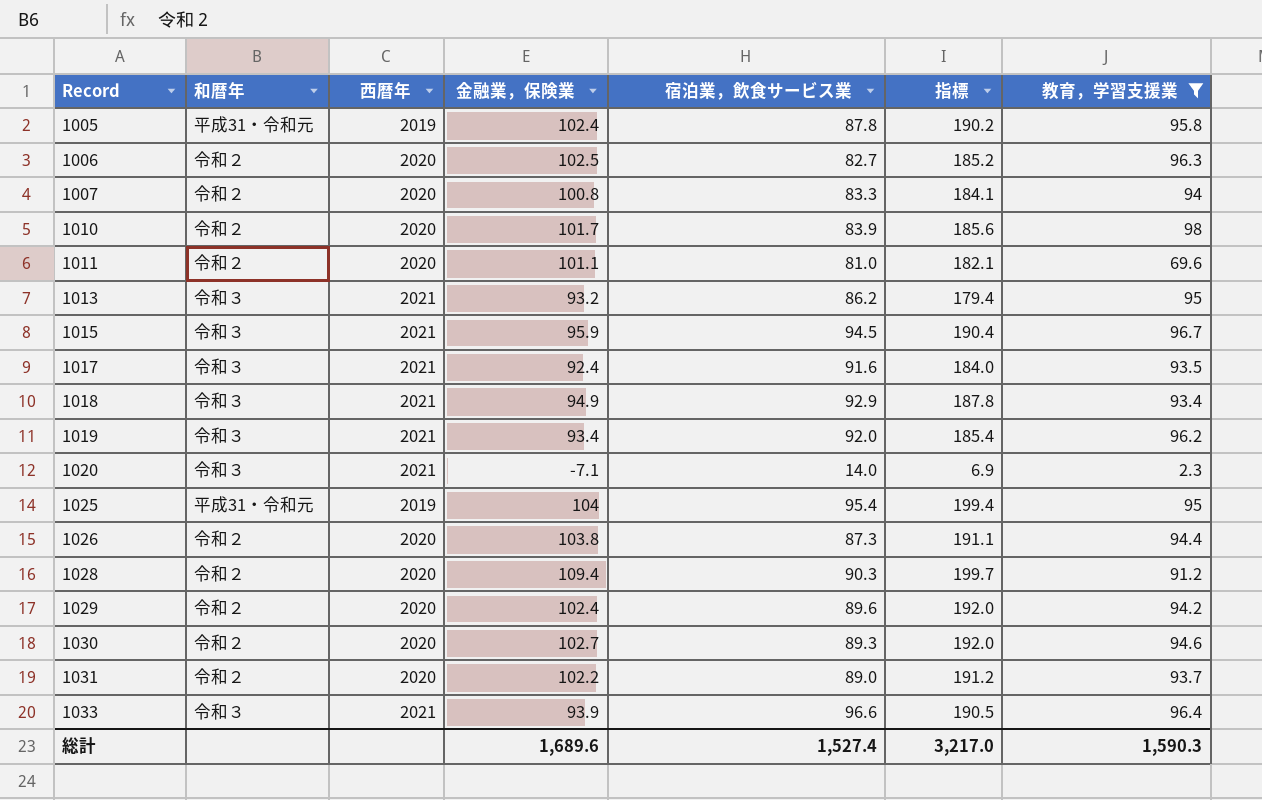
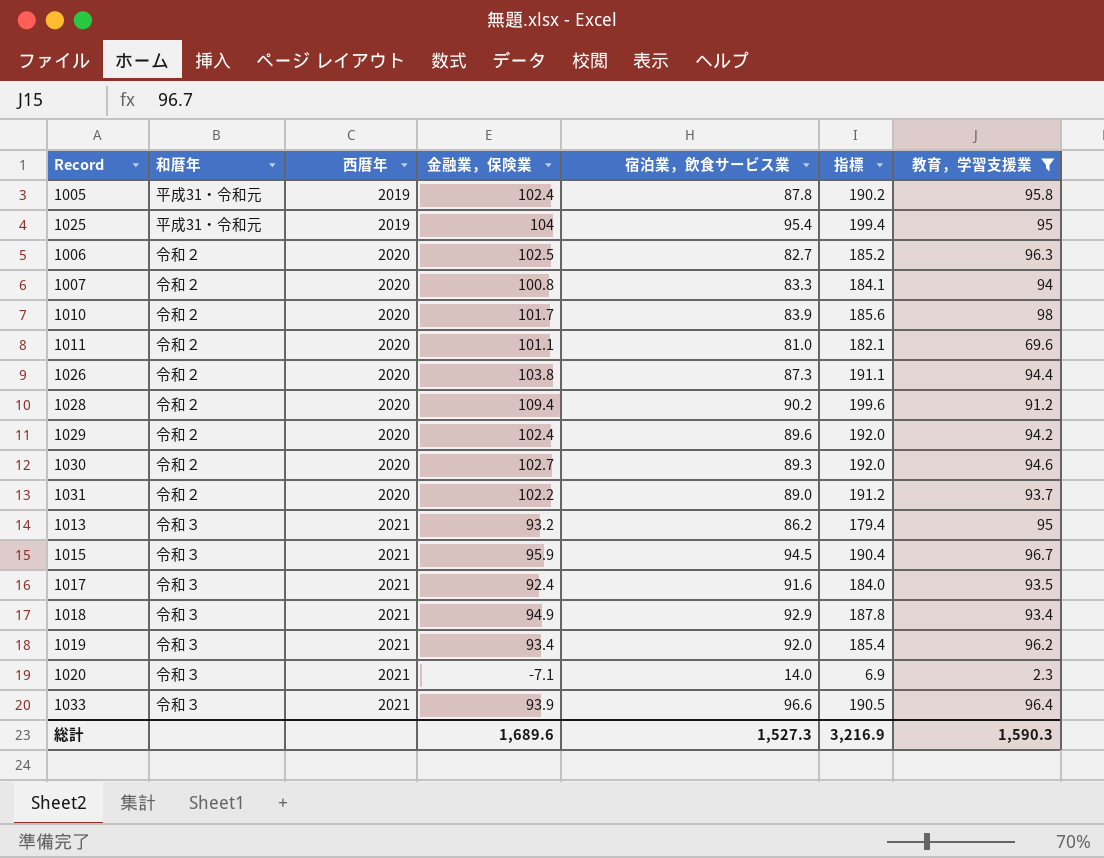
row order: Record ascending -> 西暦年 ascending
1028 | 宿泊業，飲食サービス業: 90.3 -> 90.2
1028 | 指標: 199.7 -> 199.6
総計 | 宿泊業，飲食サービス業: 1,527.4 -> 1,527.3
総計 | 指標: 3,217.0 -> 3,216.9

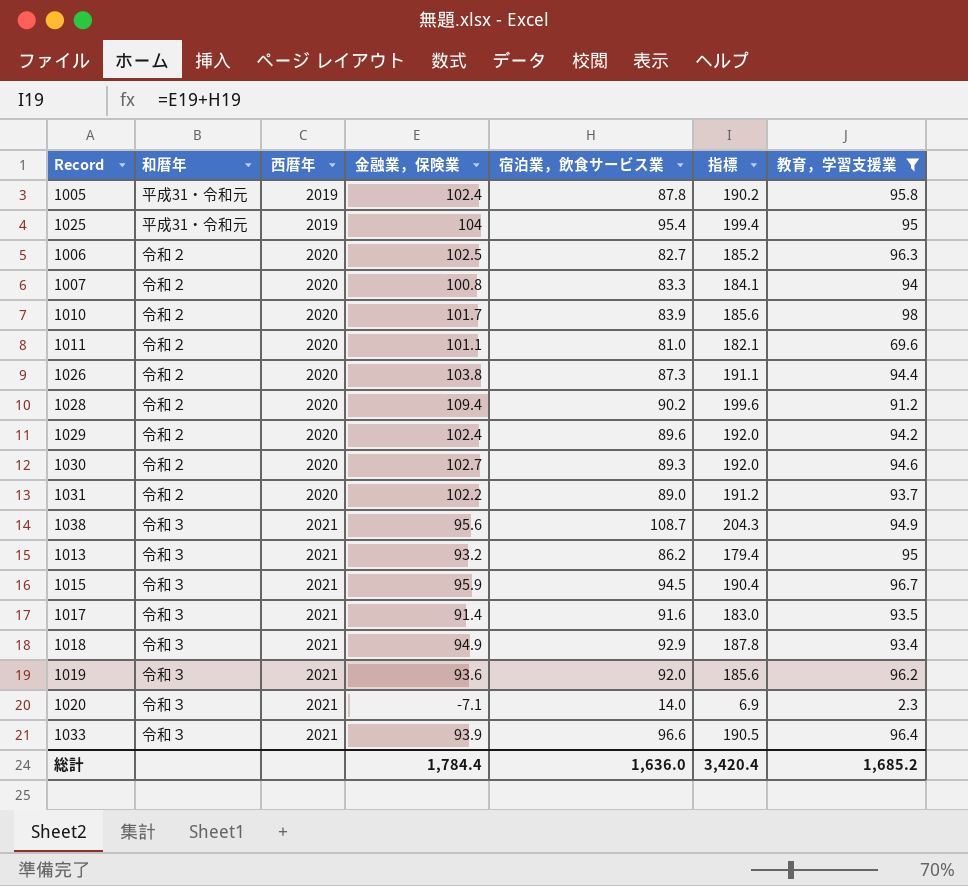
row 1038: none -> 令和３ | 2021 | 95.6 | 108.7 | 204.3 | 94.9
1017 | 金融業，保険業: 92.4 -> 91.4
1017 | 指標: 184.0 -> 183.0
1019 | 金融業，保険業: 93.4 -> 93.6
1019 | 指標: 185.4 -> 185.6
総計 | 金融業，保険業: 1,689.6 -> 1,784.4
総計 | 宿泊業，飲食サービス業: 1,527.3 -> 1,636.0
総計 | 指標: 3,216.9 -> 3,420.4
総計 | 教育，学習支援業: 1,590.3 -> 1,685.2

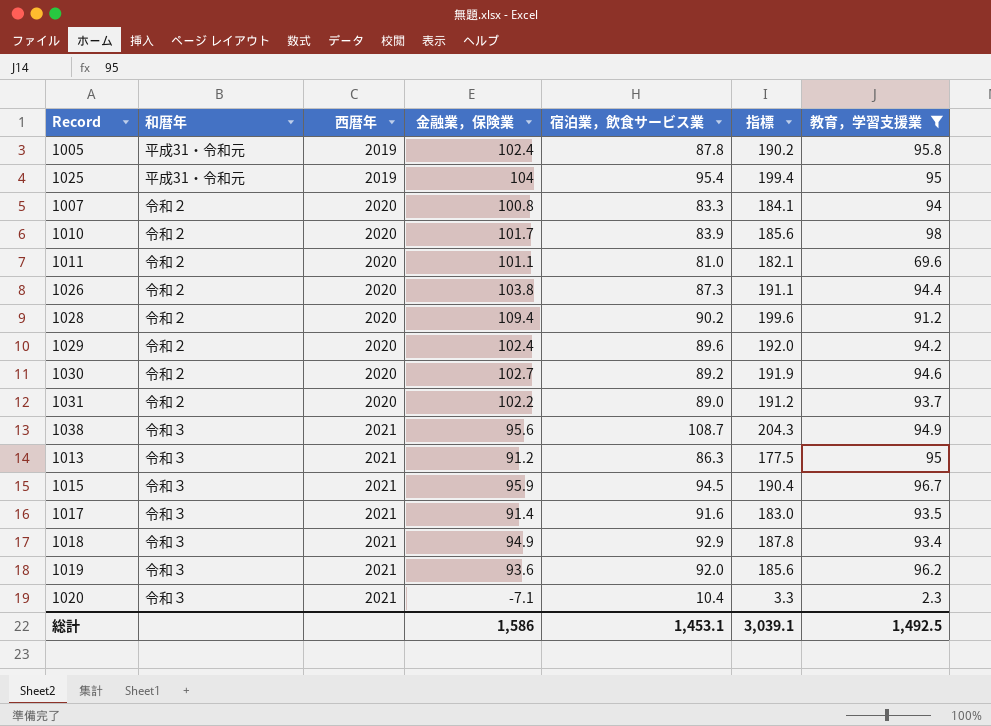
row 1006: 令和２ | 2020 | 102.5 | 82.7 | 185.2 | 96.3 -> none
row 1033: 令和３ | 2021 | 93.9 | 96.6 | 190.5 | 96.4 -> none
1030 | 宿泊業，飲食サービス業: 89.3 -> 89.2
1030 | 指標: 192.0 -> 191.9
1013 | 金融業，保険業: 93.2 -> 91.2
1013 | 宿泊業，飲食サービス業: 86.2 -> 86.3
1013 | 指標: 179.4 -> 177.5
1020 | 宿泊業，飲食サービス業: 14.0 -> 10.4
1020 | 指標: 6.9 -> 3.3
総計 | 金融業，保険業: 1,784.4 -> 1,586
総計 | 宿泊業，飲食サービス業: 1,636.0 -> 1,453.1
総計 | 指標: 3,420.4 -> 3,039.1
総計 | 教育，学習支援業: 1,685.2 -> 1,492.5

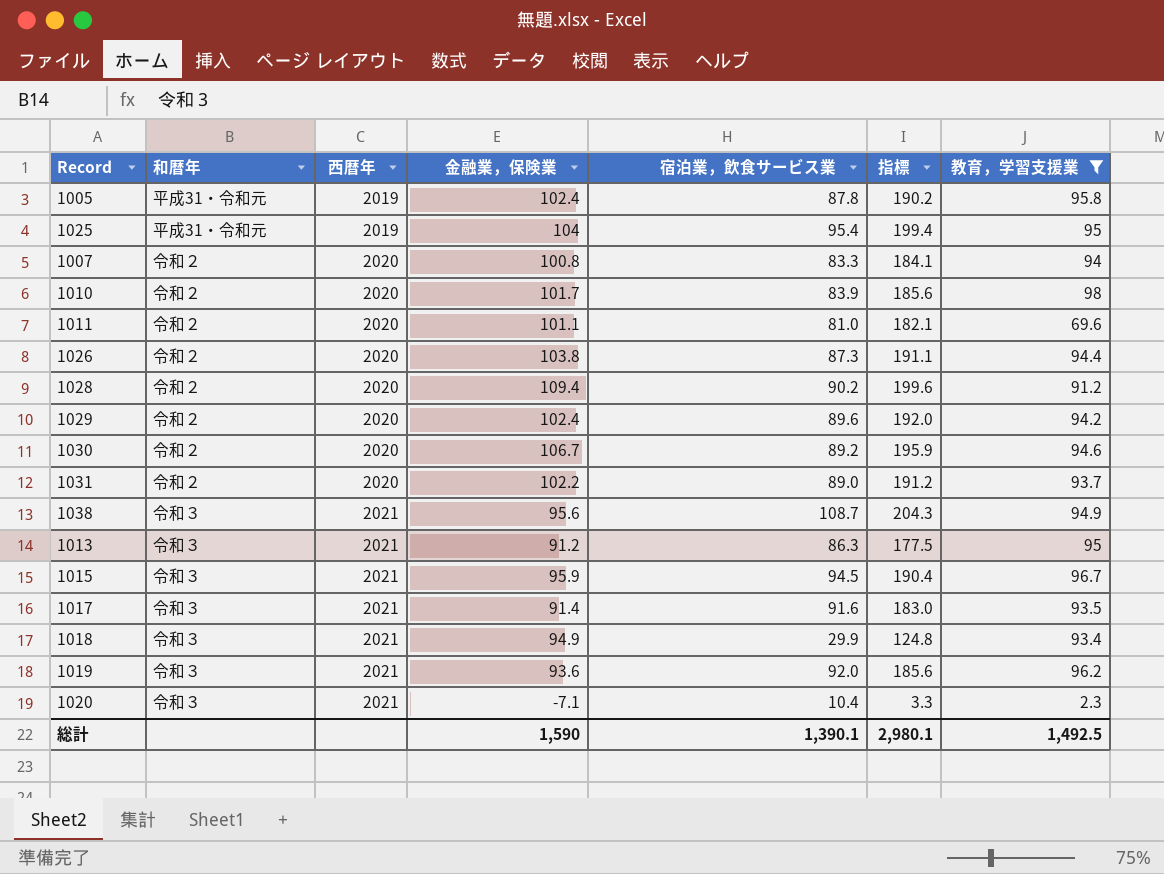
1030 | 金融業，保険業: 102.7 -> 106.7
1030 | 指標: 191.9 -> 195.9
1018 | 宿泊業，飲食サービス業: 92.9 -> 29.9
1018 | 指標: 187.8 -> 124.8
総計 | 金融業，保険業: 1,586 -> 1,590
総計 | 宿泊業，飲食サービス業: 1,453.1 -> 1,390.1
総計 | 指標: 3,039.1 -> 2,980.1

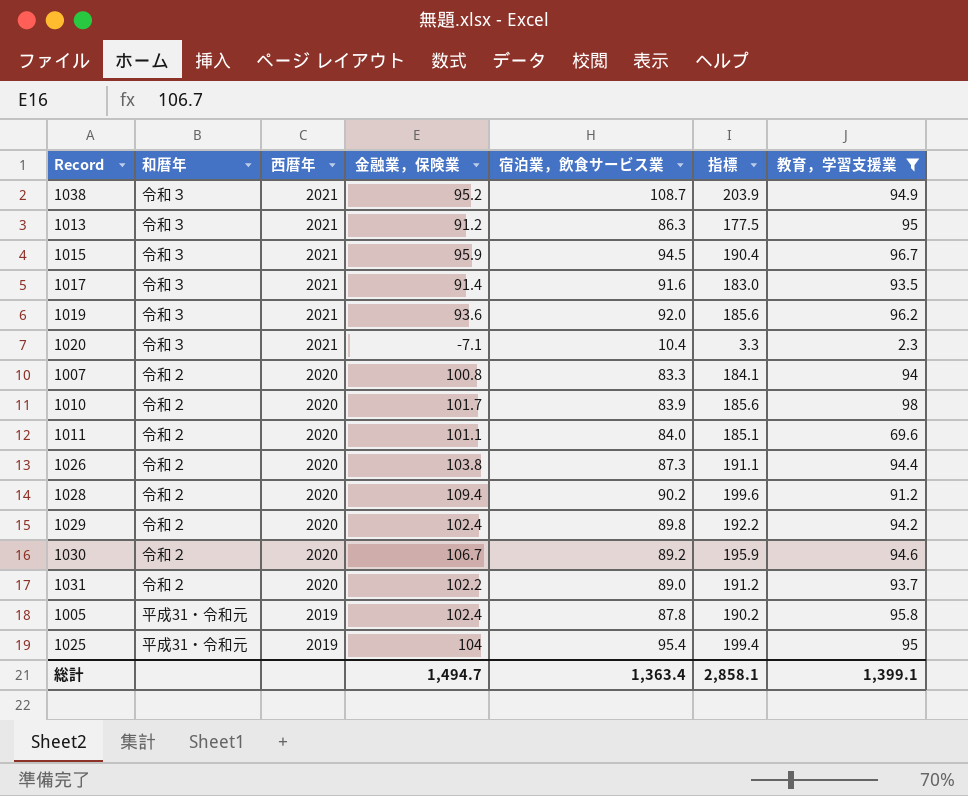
row order: 西暦年 ascending -> 西暦年 descending
row 1018: 令和３ | 2021 | 94.9 | 29.9 | 124.8 | 93.4 -> none
1038 | 金融業，保険業: 95.6 -> 95.2
1038 | 指標: 204.3 -> 203.9
1011 | 宿泊業，飲食サービス業: 81.0 -> 84.0
1011 | 指標: 182.1 -> 185.1
1029 | 宿泊業，飲食サービス業: 89.6 -> 89.8
1029 | 指標: 192.0 -> 192.2
総計 | 金融業，保険業: 1,590 -> 1,494.7
総計 | 宿泊業，飲食サービス業: 1,390.1 -> 1,363.4
総計 | 指標: 2,980.1 -> 2,858.1
総計 | 教育，学習支援業: 1,492.5 -> 1,399.1

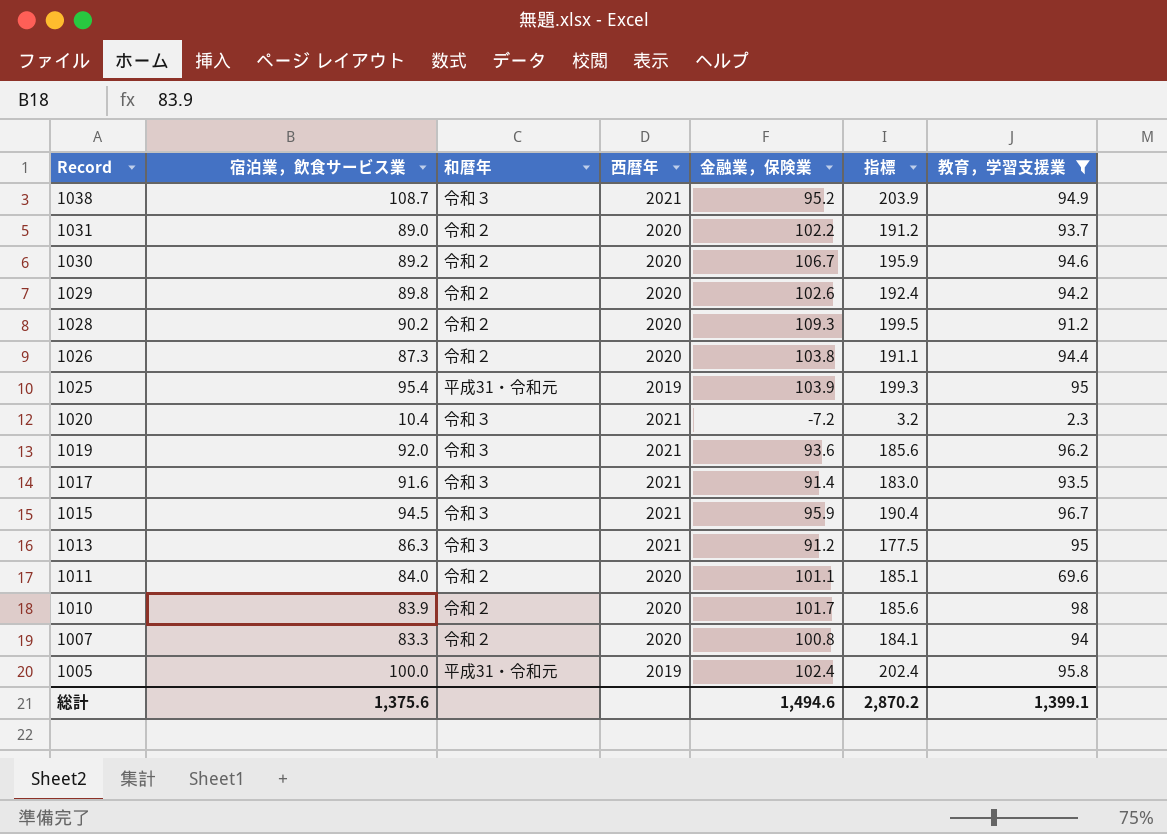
row order: 西暦年 descending -> Record descending
column 宿泊業，飲食サービス業 | position: 5 -> 2
1029 | 金融業，保険業: 102.4 -> 102.6
1029 | 指標: 192.2 -> 192.4
1028 | 金融業，保険業: 109.4 -> 109.3
1028 | 指標: 199.6 -> 199.5
1025 | 金融業，保険業: 104 -> 103.9
1025 | 指標: 199.4 -> 199.3
1020 | 金融業，保険業: -7.1 -> -7.2
1020 | 指標: 3.3 -> 3.2
1005 | 宿泊業，飲食サービス業: 87.8 -> 100.0
1005 | 指標: 190.2 -> 202.4
総計 | 宿泊業，飲食サービス業: 1,363.4 -> 1,375.6
総計 | 金融業，保険業: 1,494.7 -> 1,494.6
総計 | 指標: 2,858.1 -> 2,870.2

